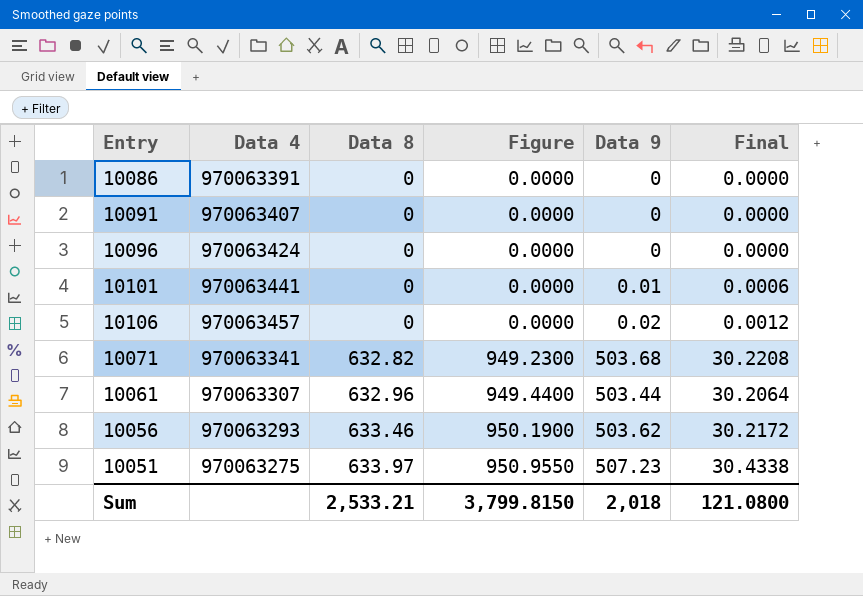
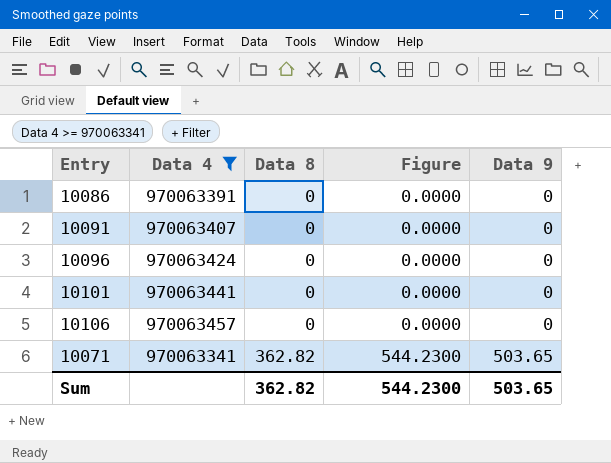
filter: none -> Data 4 >= 970063341
column Final | formula: [Data 9] * 0.06 -> none
10101 | Data 9: 0.01 -> 0
10106 | Data 9: 0.02 -> 0
10071 | Data 8: 632.82 -> 362.82
10071 | Figure: 949.2300 -> 544.2300
10071 | Data 9: 503.68 -> 503.65
Sum | Data 8: 2,533.21 -> 362.82
Sum | Figure: 3,799.8150 -> 544.2300
Sum | Data 9: 2,018 -> 503.65

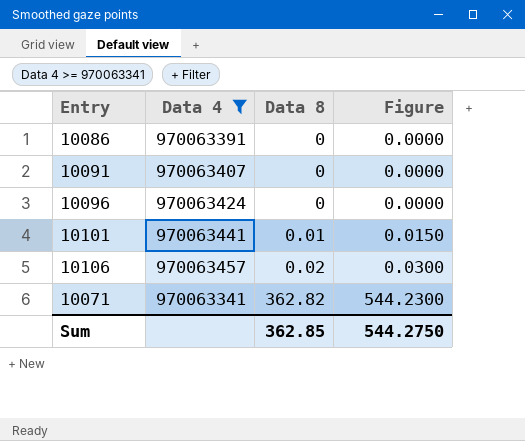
column Data 9 | position: 5 -> none
10101 | Data 8: 0 -> 0.01
10101 | Figure: 0.0000 -> 0.0150
10106 | Data 8: 0 -> 0.02
10106 | Figure: 0.0000 -> 0.0300
Sum | Data 8: 362.82 -> 362.85
Sum | Figure: 544.2300 -> 544.2750

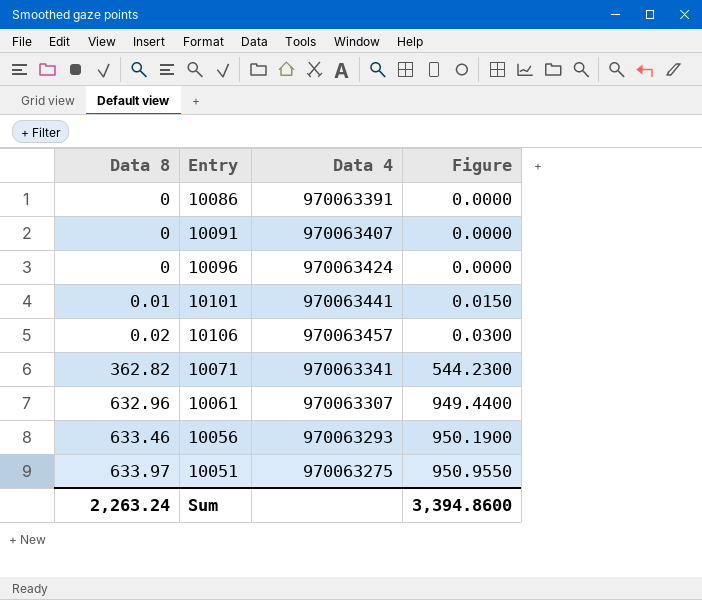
filter: Data 4 >= 970063341 -> none
column Data 8 | position: 3 -> 1
Sum | Data 8: 362.85 -> 2,263.24
Sum | Figure: 544.2750 -> 3,394.8600

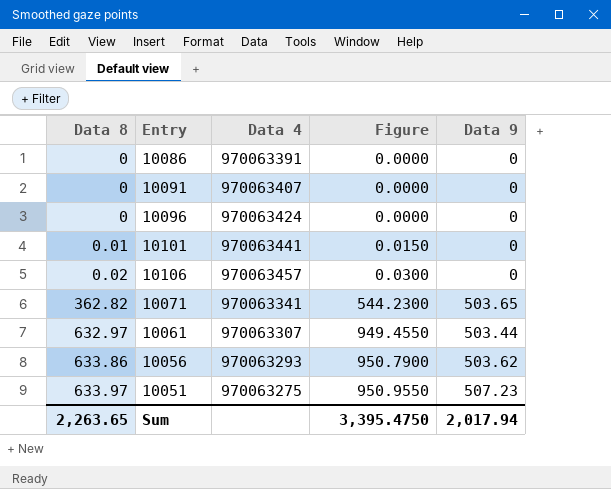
column Data 9 | position: none -> 5
10061 | Data 8: 632.96 -> 632.97
10061 | Figure: 949.4400 -> 949.4550
10056 | Data 8: 633.46 -> 633.86
10056 | Figure: 950.1900 -> 950.7900
Sum | Data 8: 2,263.24 -> 2,263.65
Sum | Figure: 3,394.8600 -> 3,395.4750

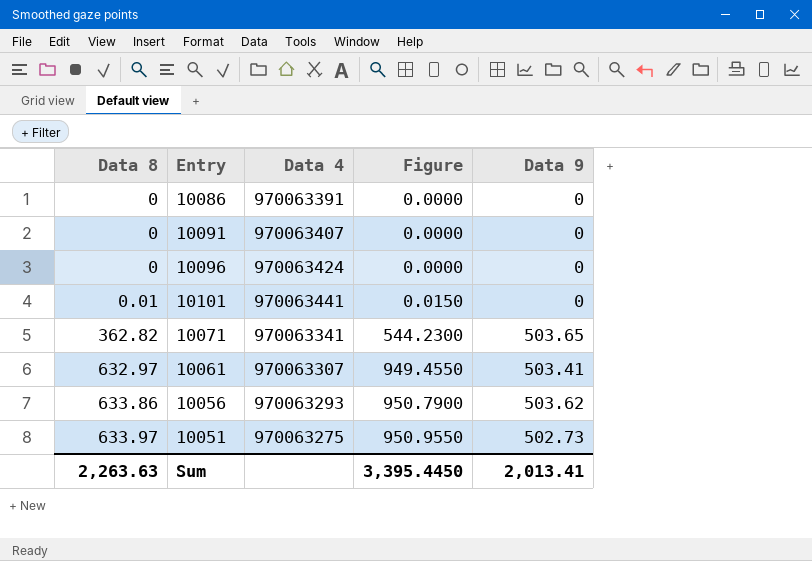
row 10106: 0.02 | 970063457 | 0.0300 | 0 -> none
10061 | Data 9: 503.44 -> 503.41
10051 | Data 9: 507.23 -> 502.73
Sum | Data 8: 2,263.65 -> 2,263.63
Sum | Figure: 3,395.4750 -> 3,395.4450
Sum | Data 9: 2,017.94 -> 2,013.41

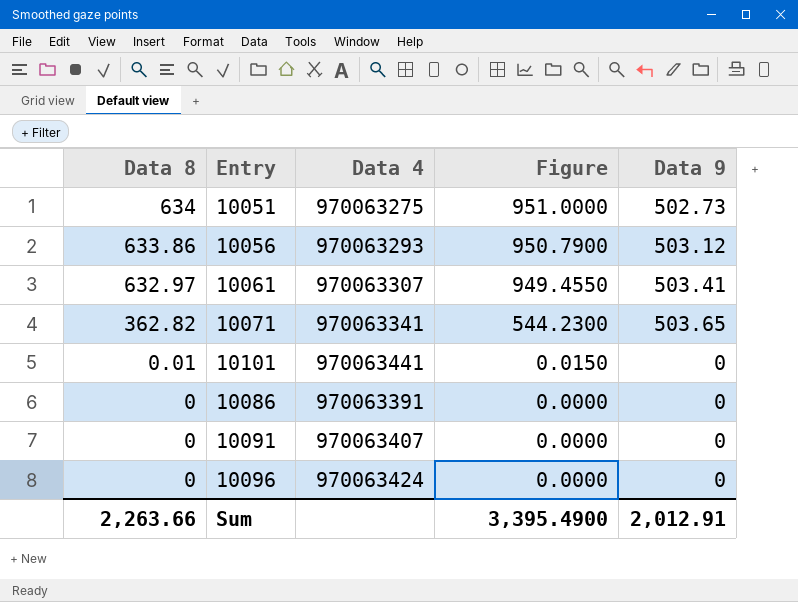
row order: Data 8 ascending -> Data 8 descending
10051 | Data 8: 633.97 -> 634
10051 | Figure: 950.9550 -> 951.0000
10056 | Data 9: 503.62 -> 503.12
Sum | Data 8: 2,263.63 -> 2,263.66
Sum | Figure: 3,395.4450 -> 3,395.4900
Sum | Data 9: 2,013.41 -> 2,012.91

